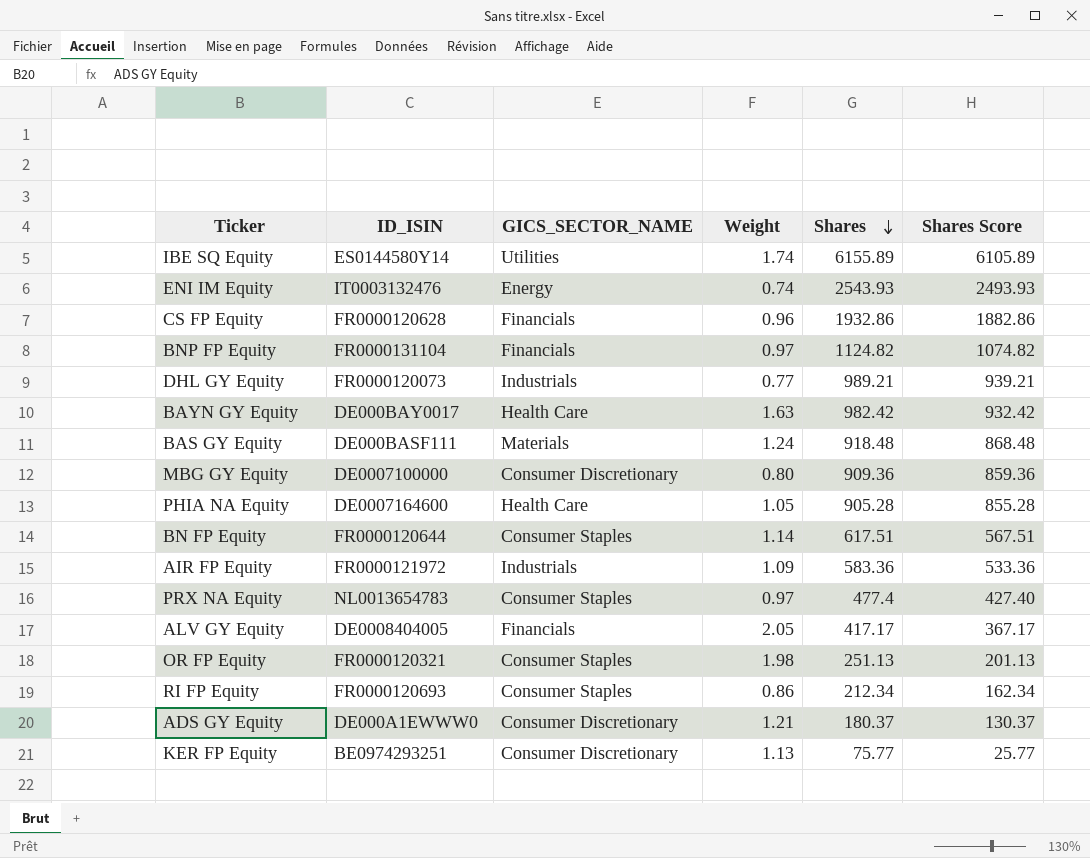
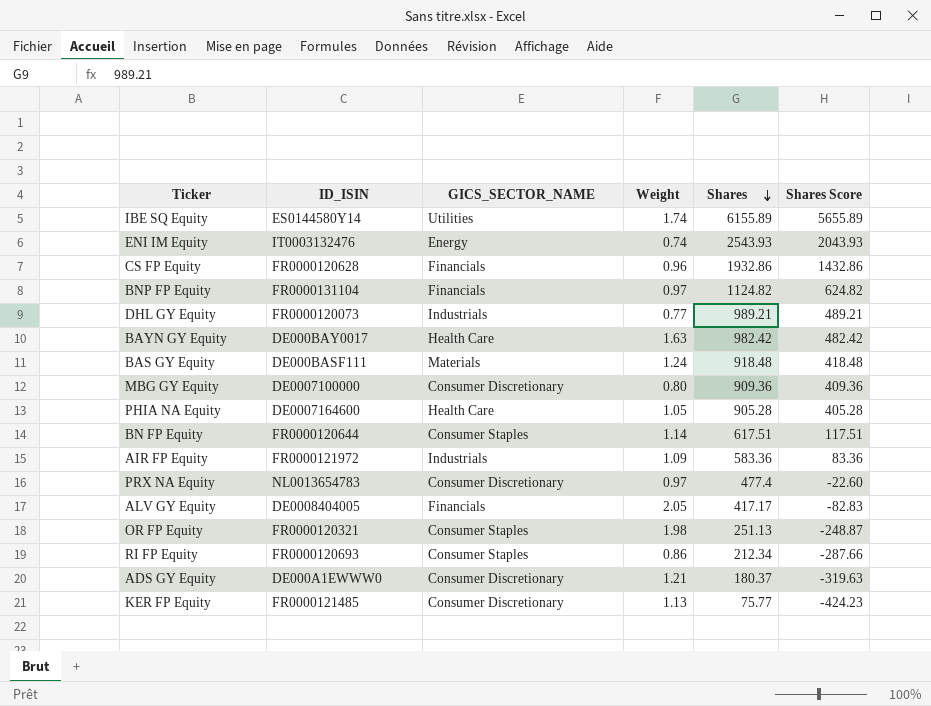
column Shares Score | formula: [Shares] - 50 -> [Shares] - 500
PRX NA Equity | GICS_SECTOR_NAME: Consumer Staples -> Consumer Discretionary
KER FP Equity | ID_ISIN: BE0974293251 -> FR0000121485

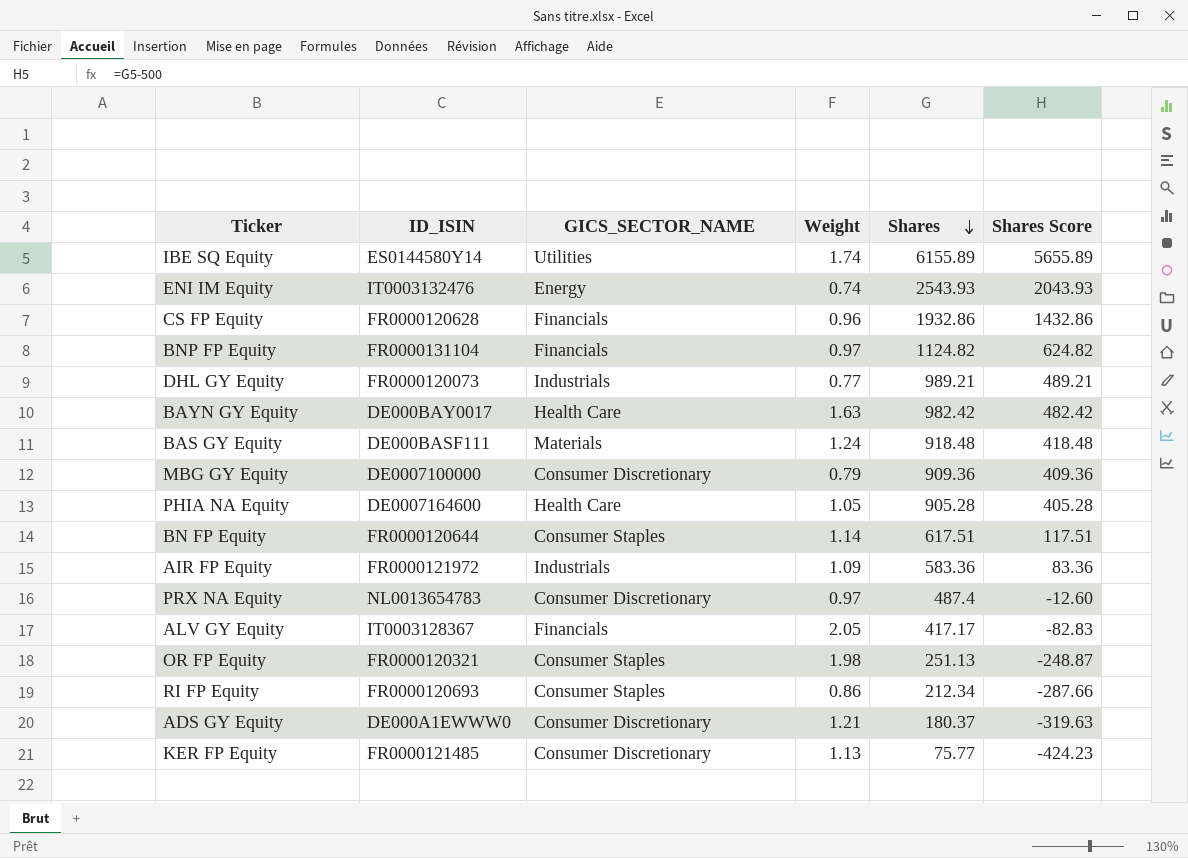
MBG GY Equity | Weight: 0.80 -> 0.79
PRX NA Equity | Shares: 477.4 -> 487.4
PRX NA Equity | Shares Score: -22.60 -> -12.60
ALV GY Equity | ID_ISIN: DE0008404005 -> IT0003128367

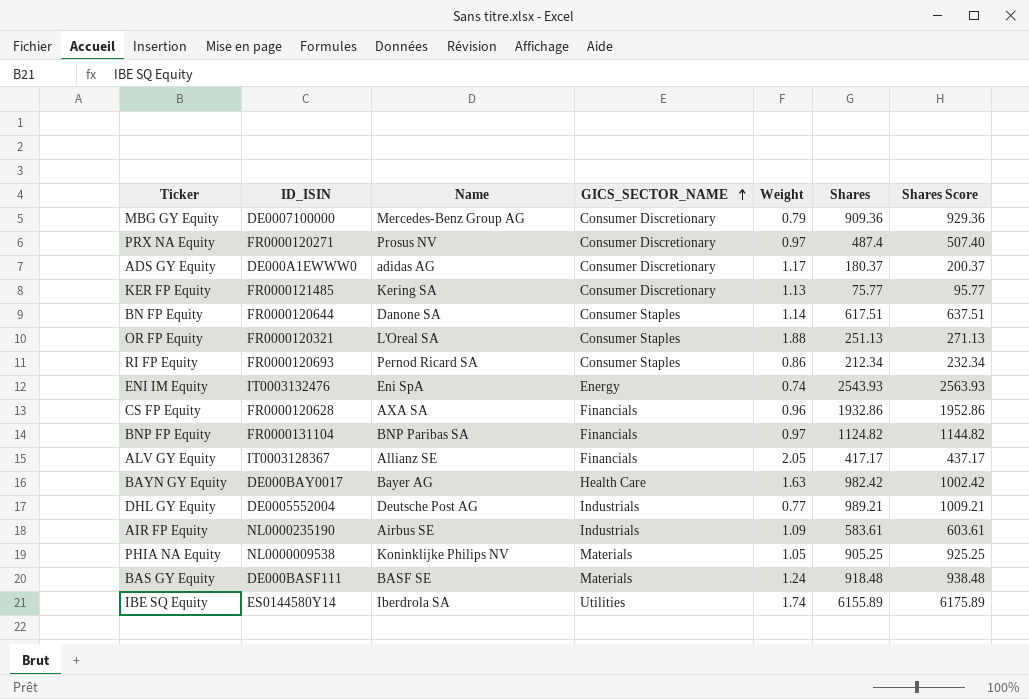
row order: Shares descending -> GICS_SECTOR_NAME ascending
column Name | position: none -> 3
column Shares Score | formula: [Shares] - 500 -> [Shares] + 20
PRX NA Equity | ID_ISIN: NL0013654783 -> FR0000120271
ADS GY Equity | Weight: 1.21 -> 1.17
OR FP Equity | Weight: 1.98 -> 1.88
DHL GY Equity | ID_ISIN: FR0000120073 -> DE0005552004
AIR FP Equity | ID_ISIN: FR0000121972 -> NL0000235190
AIR FP Equity | Shares: 583.36 -> 583.61
PHIA NA Equity | ID_ISIN: DE0007164600 -> NL0000009538
PHIA NA Equity | GICS_SECTOR_NAME: Health Care -> Materials
PHIA NA Equity | Shares: 905.28 -> 905.25

